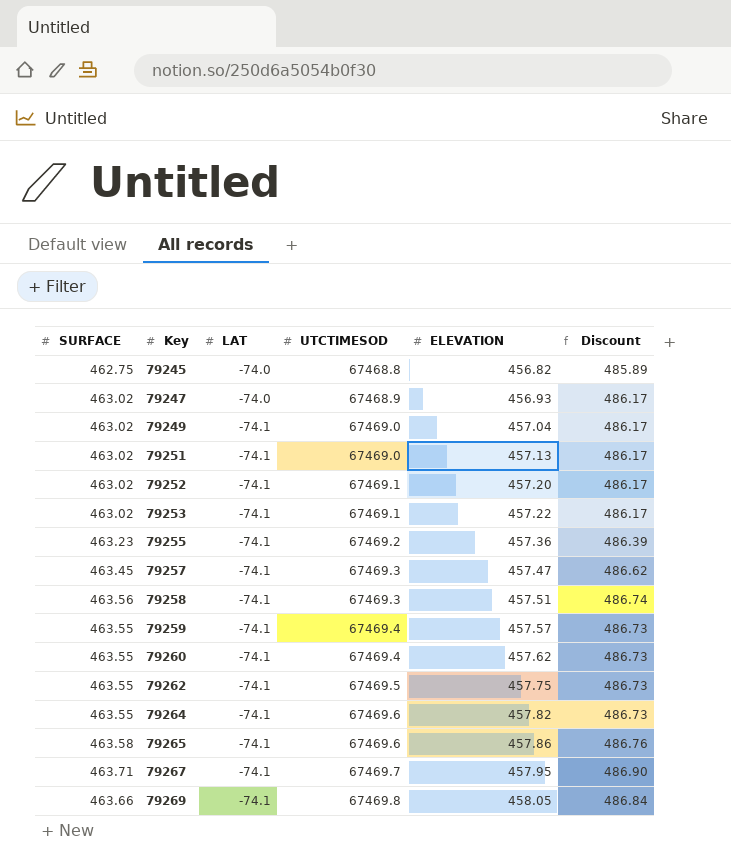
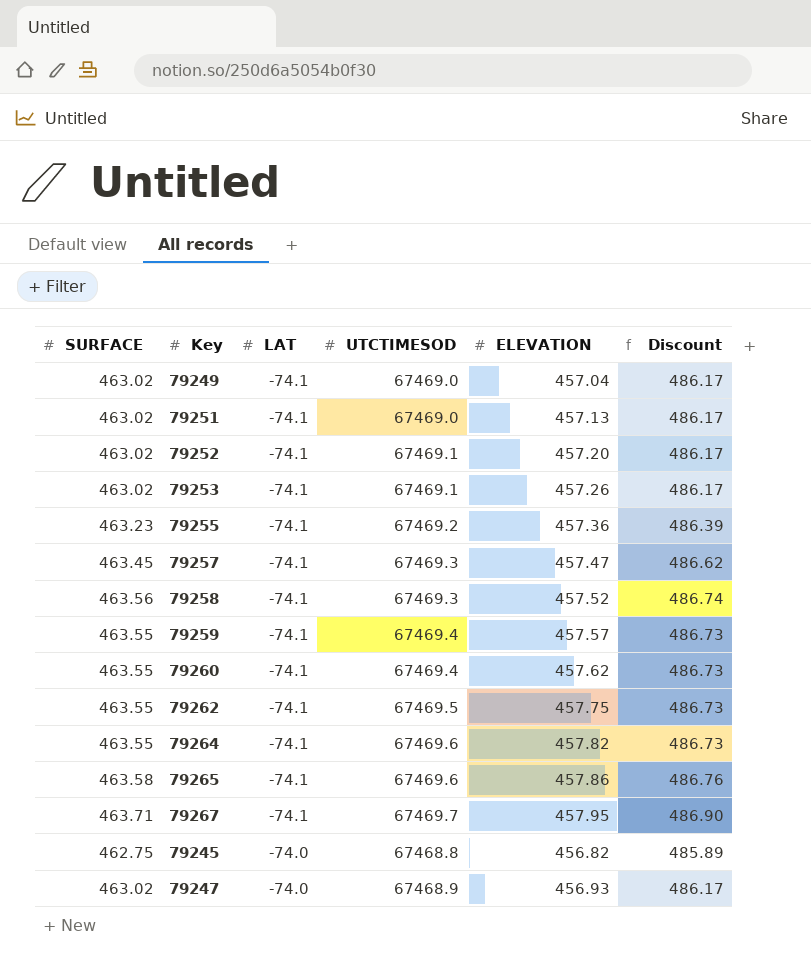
row order: Key ascending -> LAT ascending
row 79269: 463.66 | -74.1 | 67469.8 | 458.05 | 486.84 -> none
79253 | ELEVATION: 457.22 -> 457.26
79258 | ELEVATION: 457.51 -> 457.52

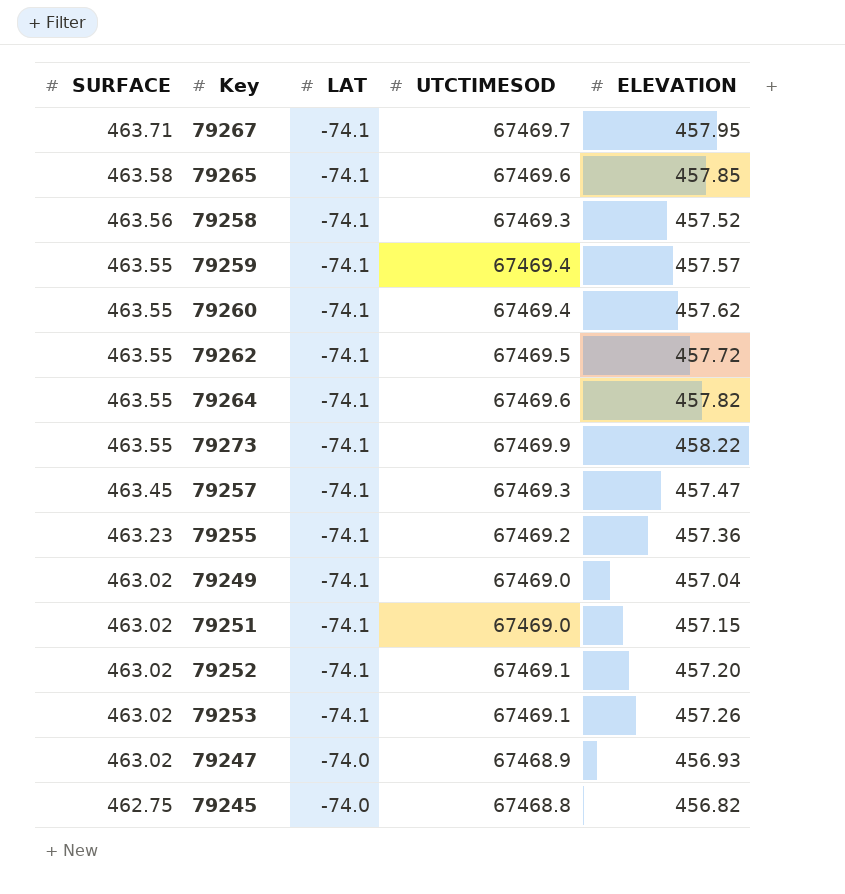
row order: LAT ascending -> SURFACE descending
column Discount | formula: [SURFACE] * 1.05 -> none
79265 | ELEVATION: 457.86 -> 457.85
79262 | ELEVATION: 457.75 -> 457.72
row 79273: none -> 463.55 | -74.1 | 67469.9 | 458.22
79251 | ELEVATION: 457.13 -> 457.15

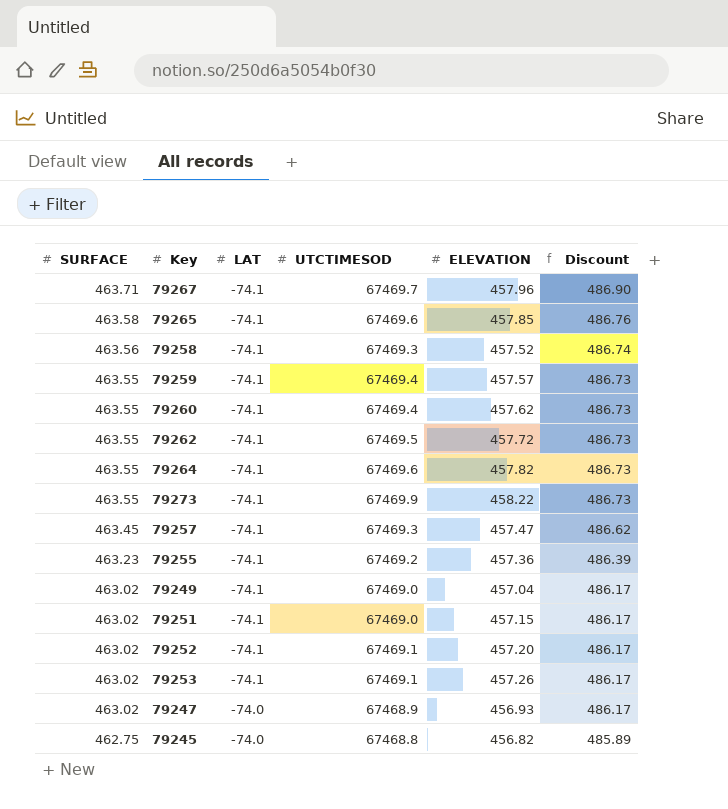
column Discount | formula: none -> [SURFACE] * 1.05
79267 | ELEVATION: 457.95 -> 457.96

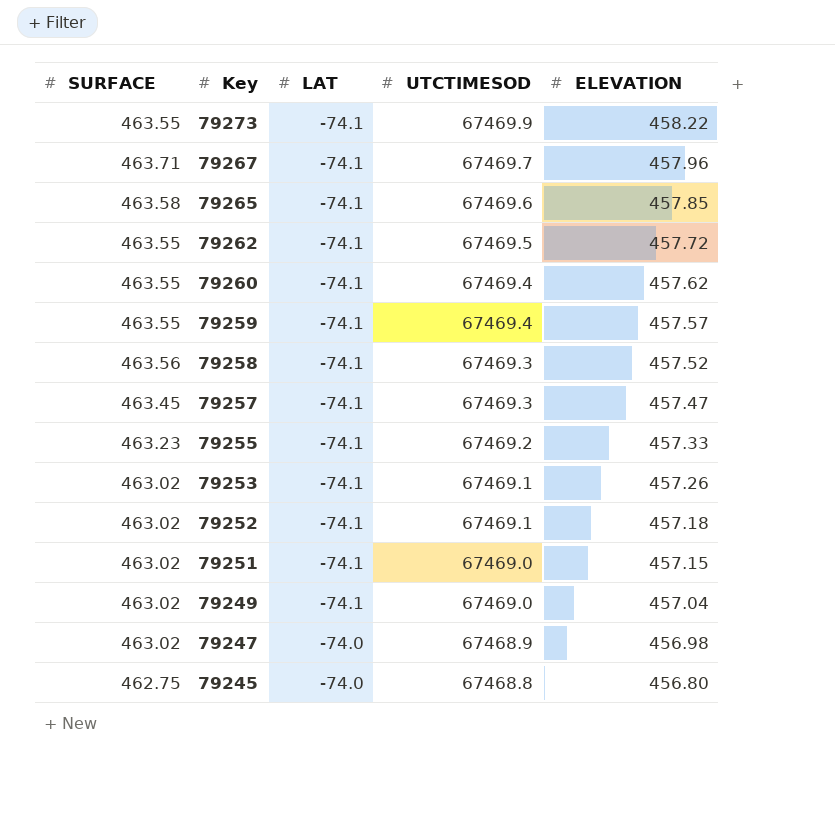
row order: SURFACE descending -> Key descending
column Discount | formula: [SURFACE] * 1.05 -> none
row 79264: 463.55 | -74.1 | 67469.6 | 457.82 | 486.73 -> none
79255 | ELEVATION: 457.36 -> 457.33
79252 | ELEVATION: 457.20 -> 457.18
79247 | ELEVATION: 456.93 -> 456.98
79245 | ELEVATION: 456.82 -> 456.80

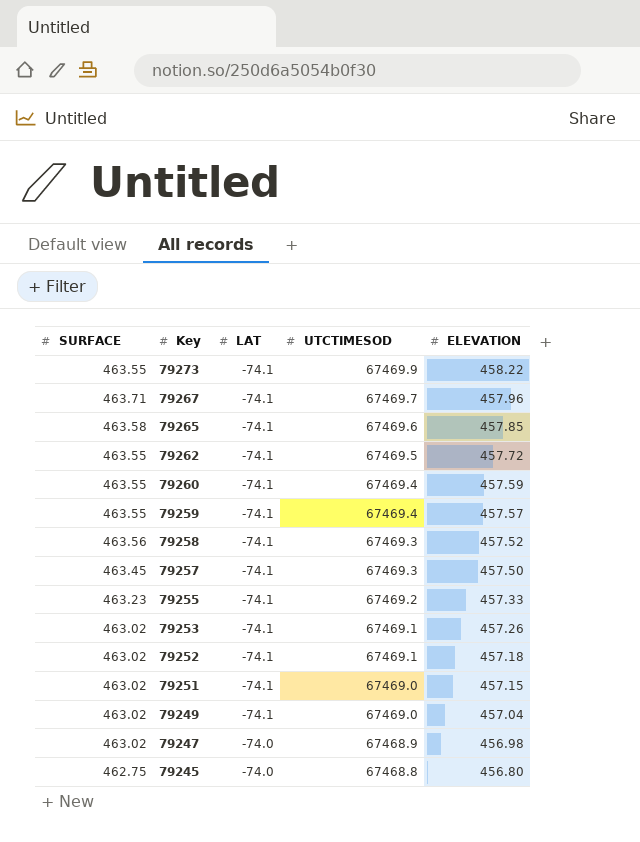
79260 | ELEVATION: 457.62 -> 457.59
79257 | ELEVATION: 457.47 -> 457.50

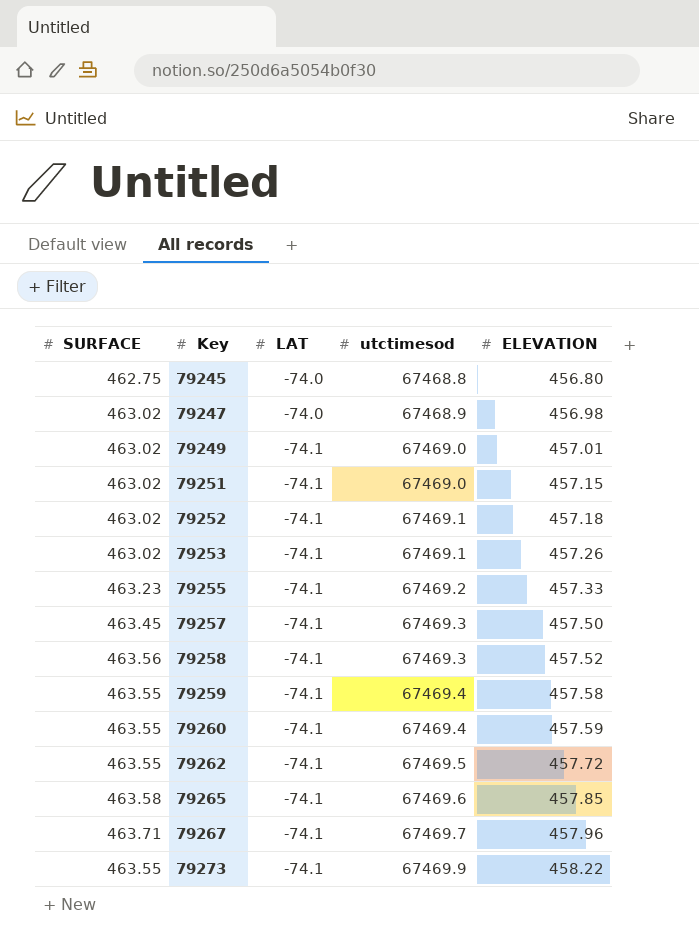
row order: Key descending -> Key ascending
column name: UTCTIMESOD -> utctimesod
79249 | ELEVATION: 457.04 -> 457.01
79259 | ELEVATION: 457.57 -> 457.58

